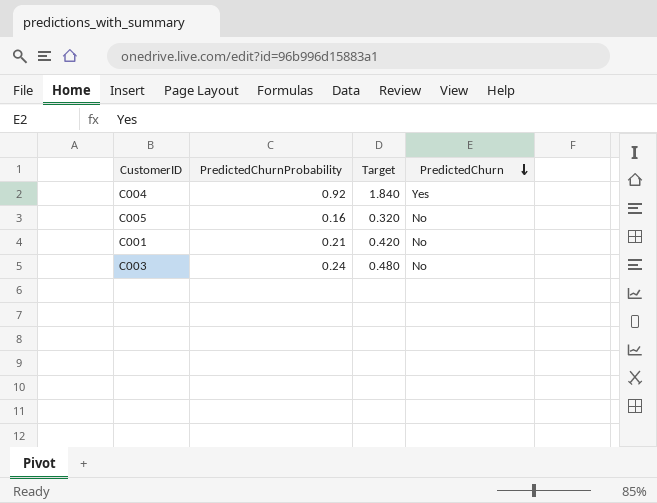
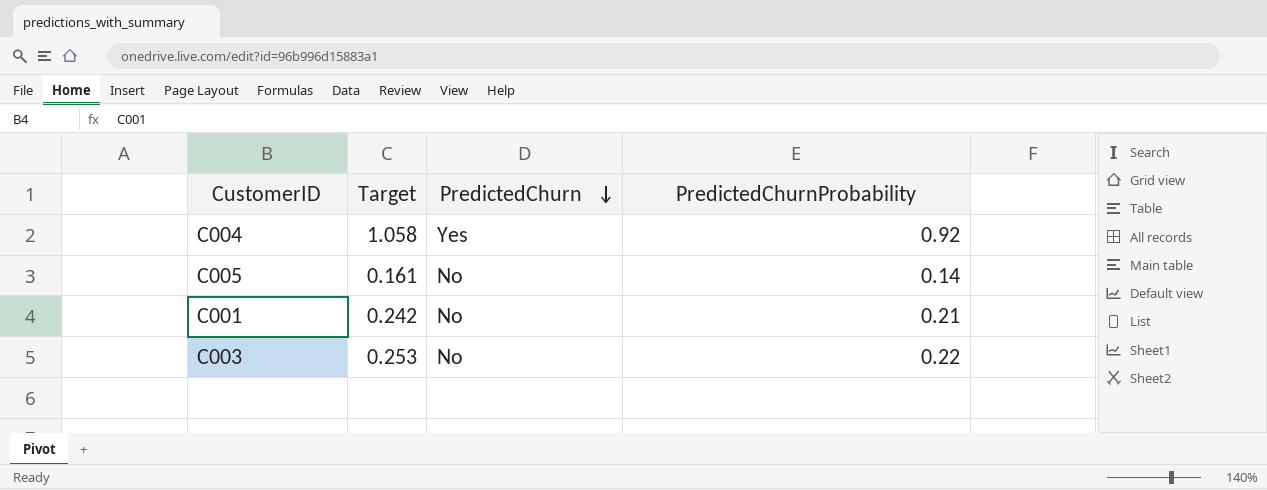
column Target | formula: [PredictedChurnProbability] * 2 -> [PredictedChurnProbability] * 1.15
column PredictedChurnProbability | position: 2 -> 4
C005 | PredictedChurnProbability: 0.16 -> 0.14
C003 | PredictedChurnProbability: 0.24 -> 0.22

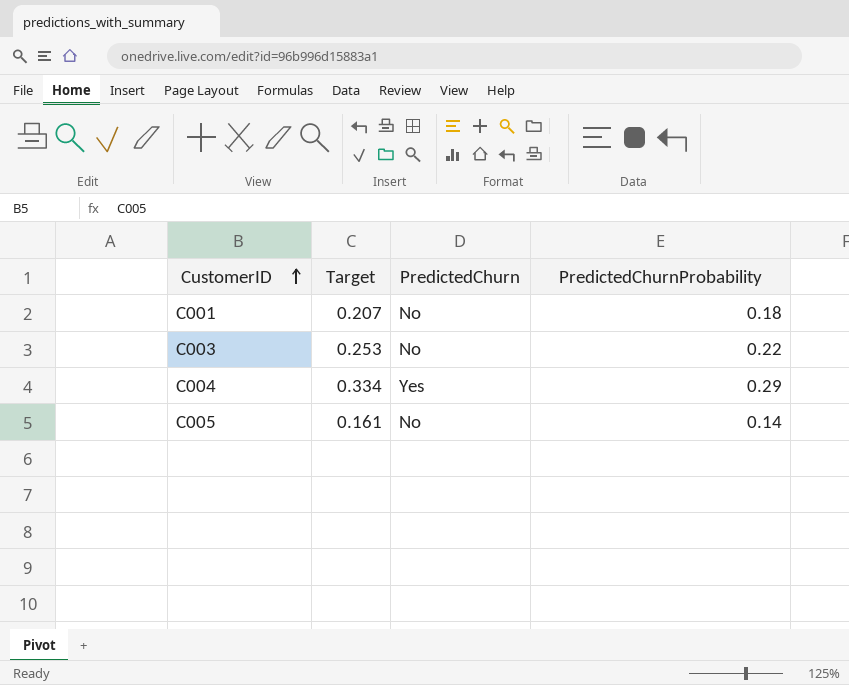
row order: PredictedChurn descending -> CustomerID ascending
C001 | Target: 0.242 -> 0.207
C001 | PredictedChurnProbability: 0.21 -> 0.18
C004 | Target: 1.058 -> 0.334
C004 | PredictedChurnProbability: 0.92 -> 0.29

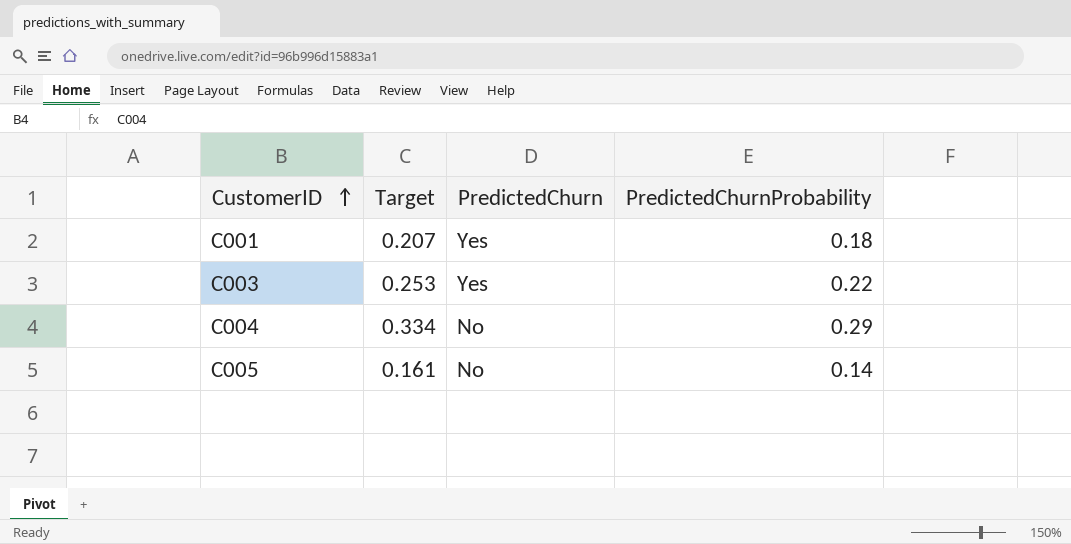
C001 | PredictedChurn: No -> Yes
C003 | PredictedChurn: No -> Yes
C004 | PredictedChurn: Yes -> No

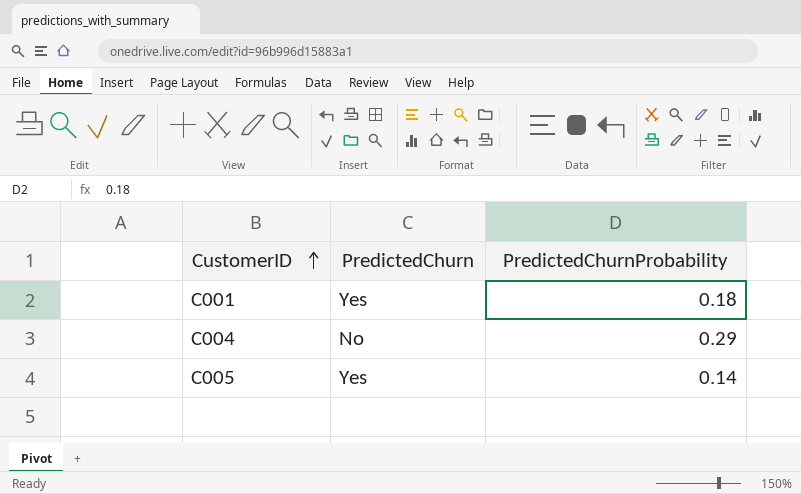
column Target | formula: [PredictedChurnProbability] * 1.15 -> none
row C003: 0.253 | Yes | 0.22 -> none
C005 | PredictedChurn: No -> Yes

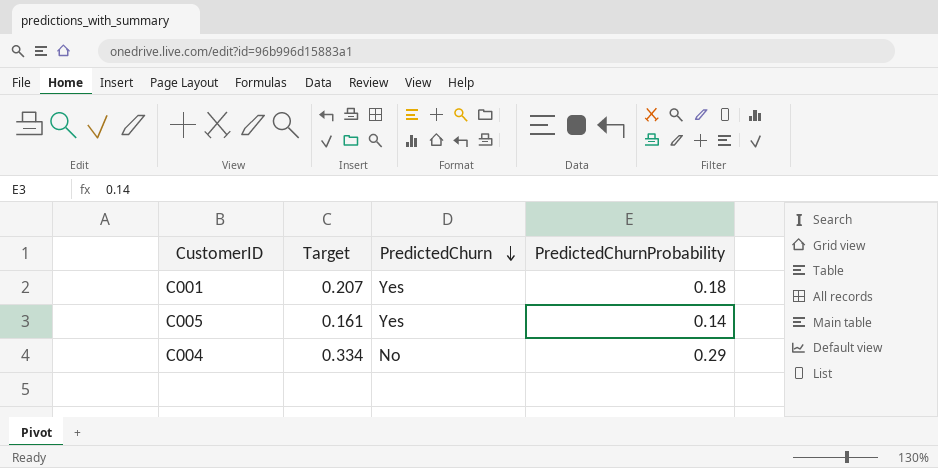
row order: CustomerID ascending -> PredictedChurn descending
column Target | formula: none -> [PredictedChurnProbability] * 1.15

